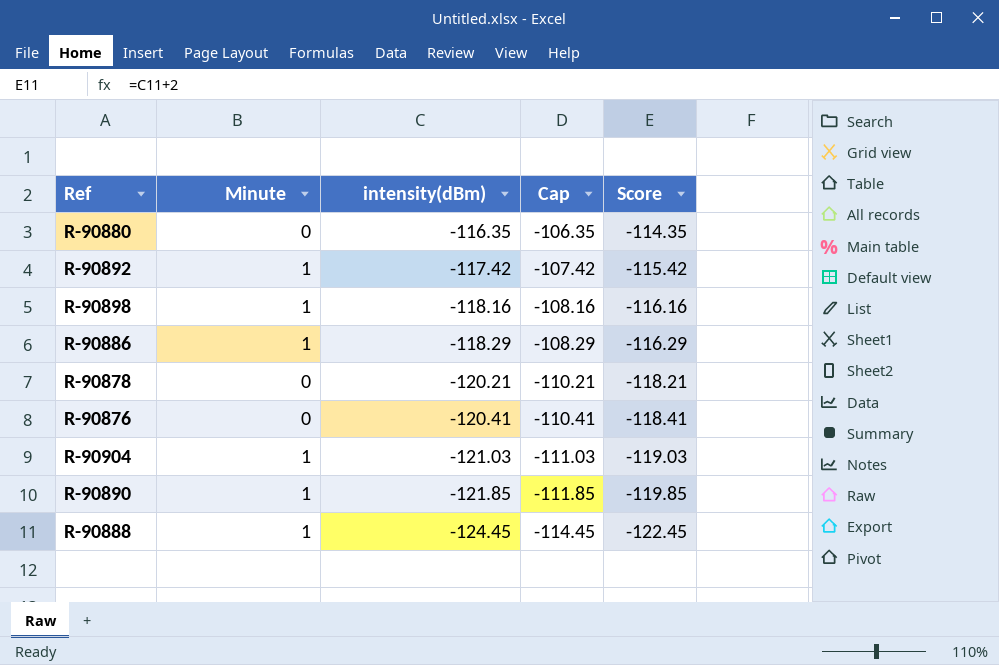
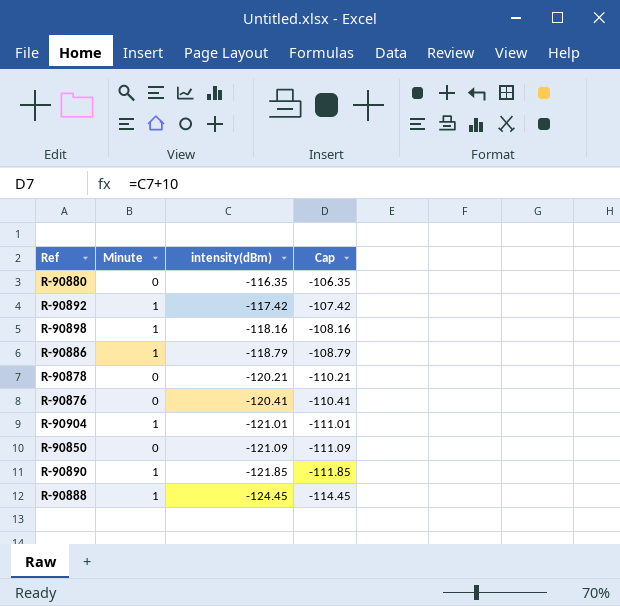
column Score | formula: [intensity(dBm)] + 2 -> none
R-90886 | intensity(dBm): -118.29 -> -118.79
R-90886 | Cap: -108.29 -> -108.79
R-90904 | intensity(dBm): -121.03 -> -121.01
R-90904 | Cap: -111.03 -> -111.01
row R-90850: none -> 0 | -121.09 | -111.09

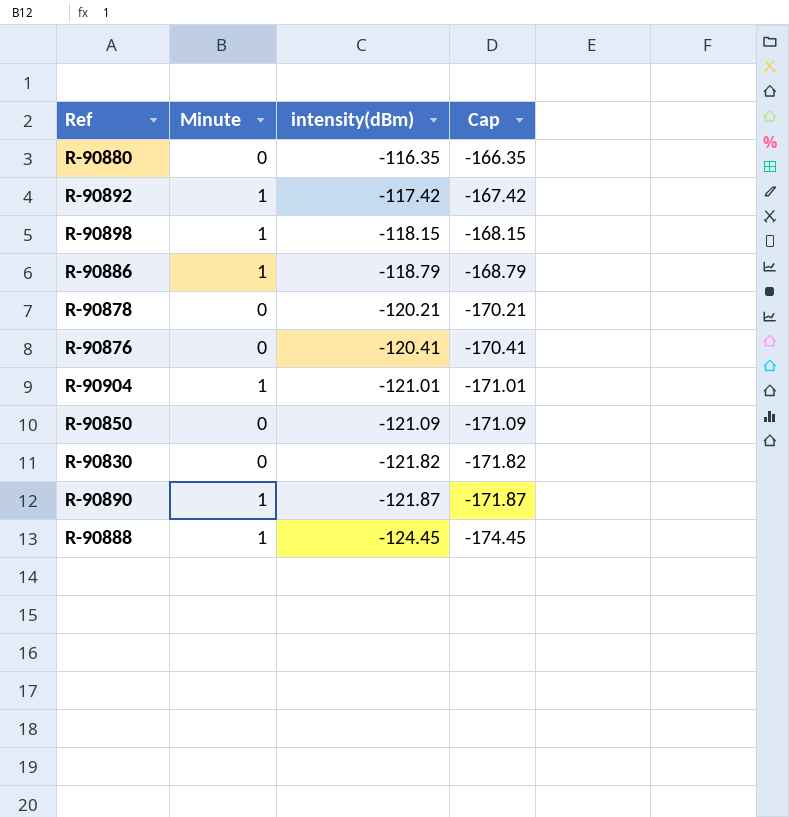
column Cap | formula: [intensity(dBm)] + 10 -> [intensity(dBm)] - 50
R-90898 | intensity(dBm): -118.16 -> -118.15
row R-90830: none -> 0 | -121.82 | -171.82
R-90890 | intensity(dBm): -121.85 -> -121.87

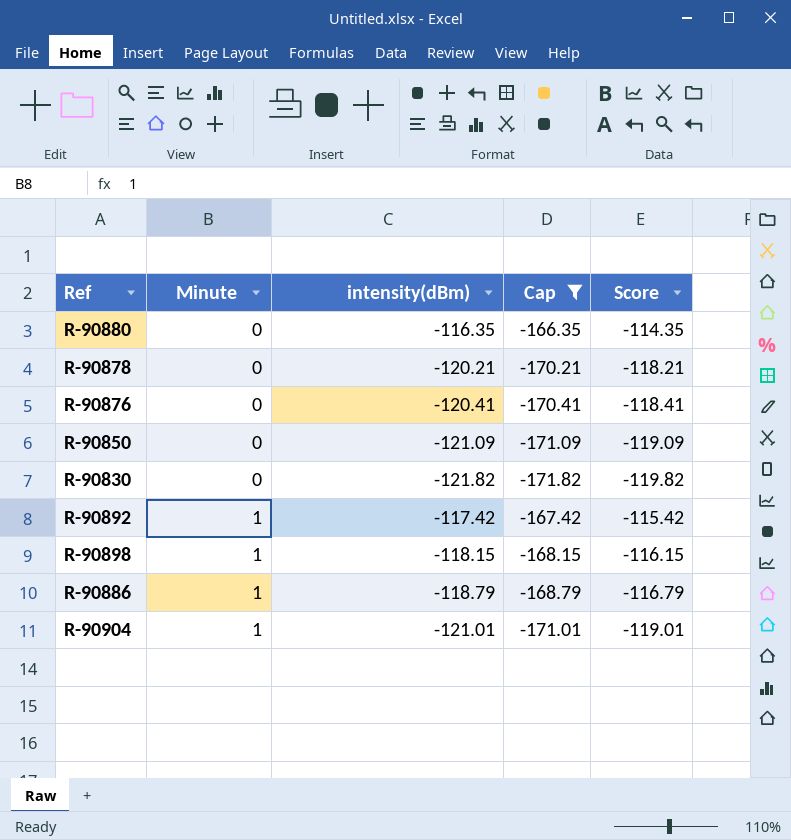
filter: none -> Cap >= -171.82
row order: intensity(dBm) descending -> Minute ascending
column Score | formula: none -> [intensity(dBm)] + 2

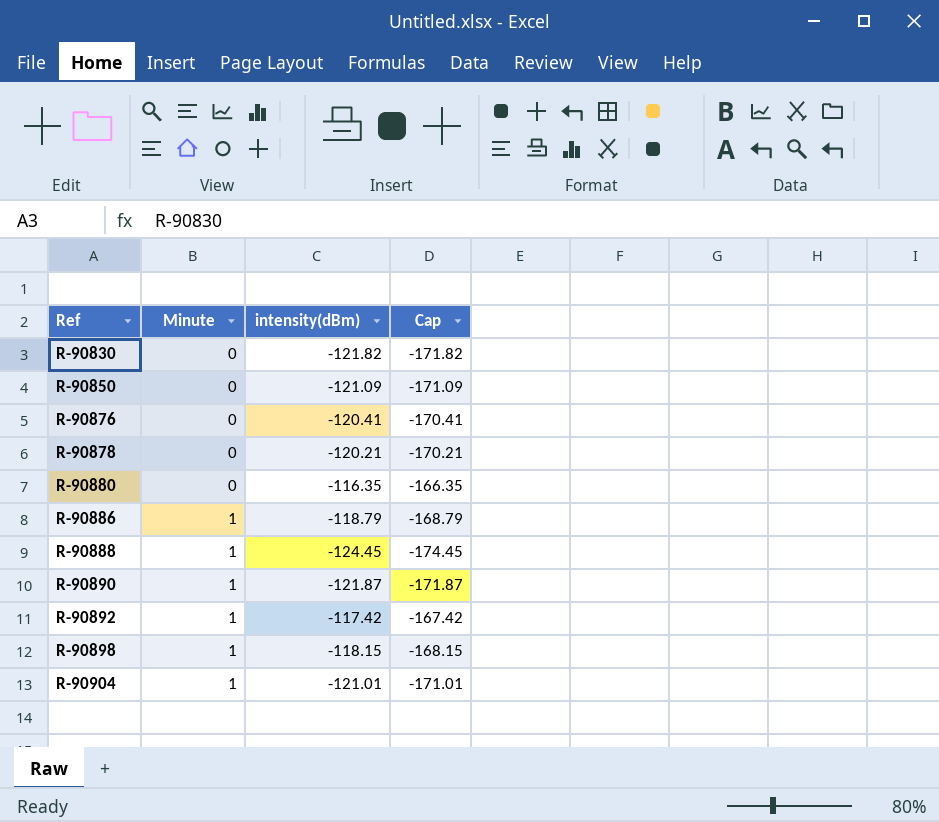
filter: Cap >= -171.82 -> none
row order: Minute ascending -> Ref ascending
column Score | formula: [intensity(dBm)] + 2 -> none

